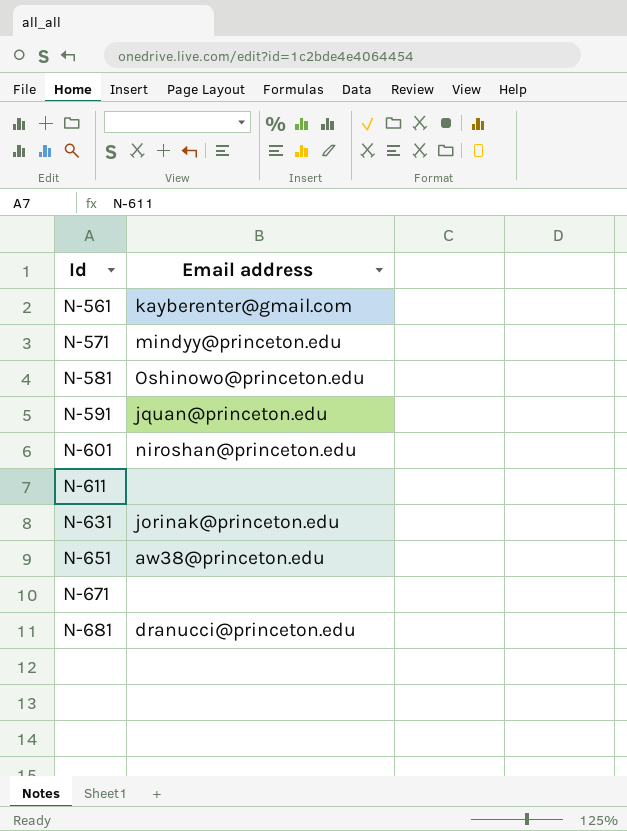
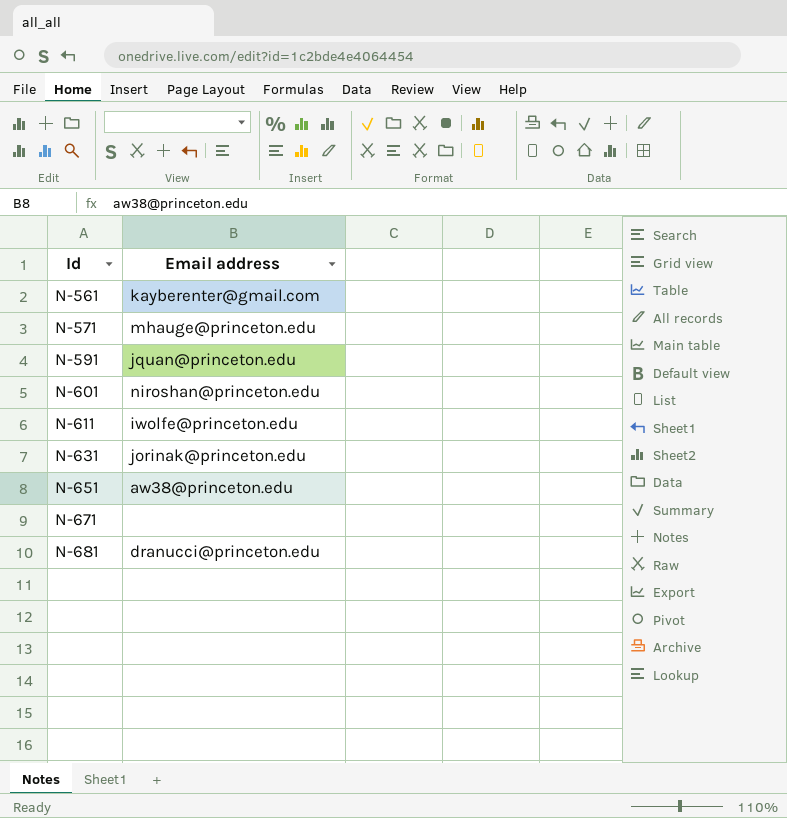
row N-581: Oshinowo@princeton.edu -> none
N-571 | Email address: mindyy@princeton.edu -> mhauge@princeton.edu
N-611 | Email address: none -> iwolfe@princeton.edu

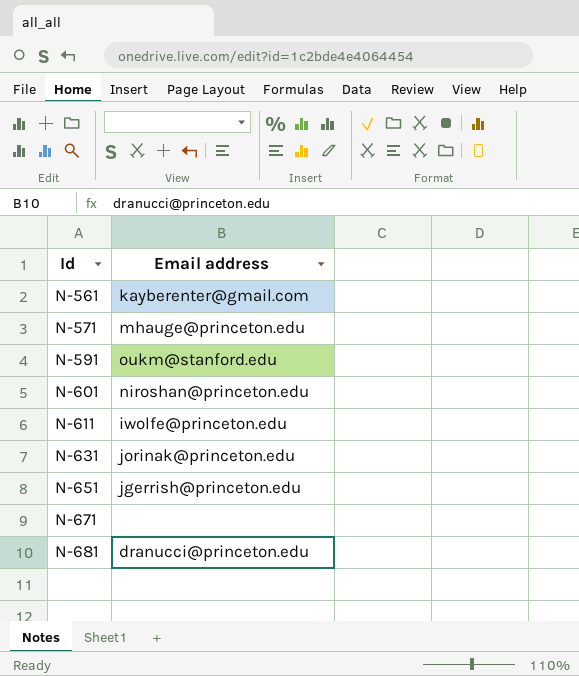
N-591 | Email address: jquan@princeton.edu -> oukm@stanford.edu
N-651 | Email address: aw38@princeton.edu -> jgerrish@princeton.edu

